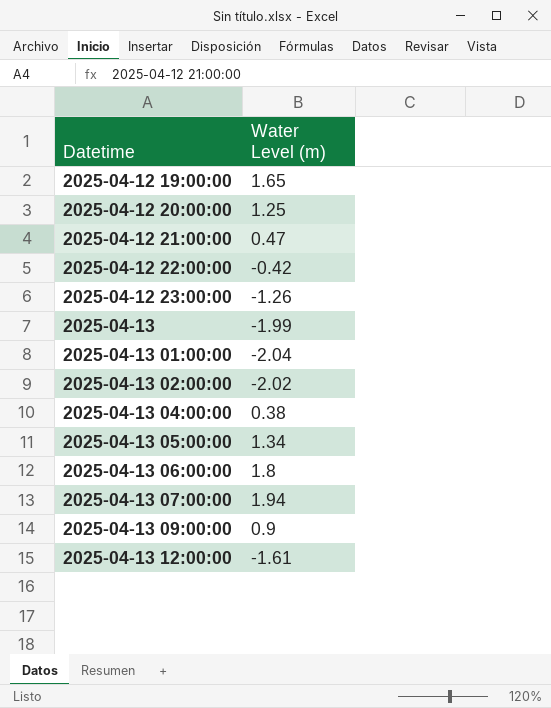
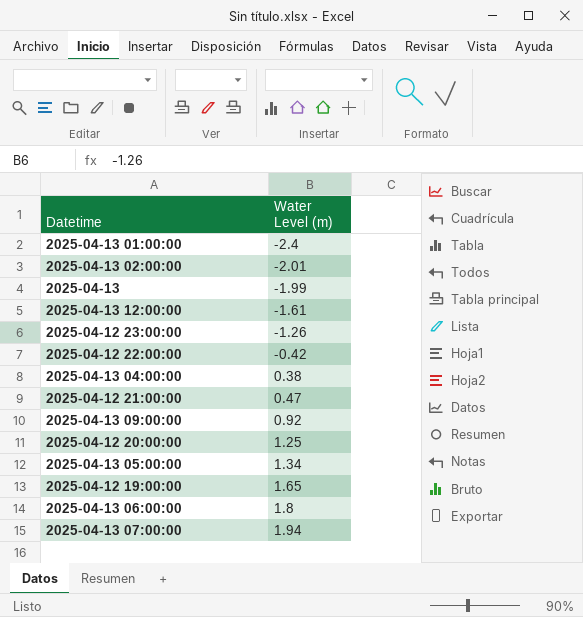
row order: Datetime ascending -> Water Level (m) ascending
2025-04-13 01:00:00 | Water Level (m): -2.04 -> -2.4
2025-04-13 02:00:00 | Water Level (m): -2.02 -> -2.01
2025-04-13 09:00:00 | Water Level (m): 0.9 -> 0.92

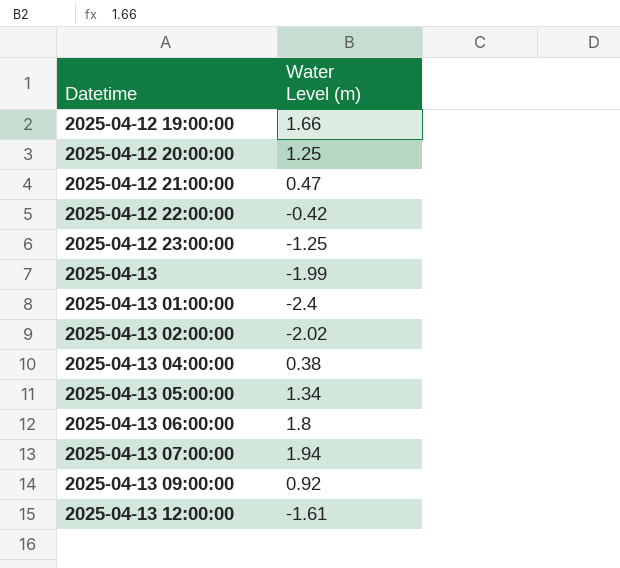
row order: Water Level (m) ascending -> Datetime ascending
2025-04-12 19:00:00 | Water Level (m): 1.65 -> 1.66
2025-04-12 23:00:00 | Water Level (m): -1.26 -> -1.25
2025-04-13 02:00:00 | Water Level (m): -2.01 -> -2.02

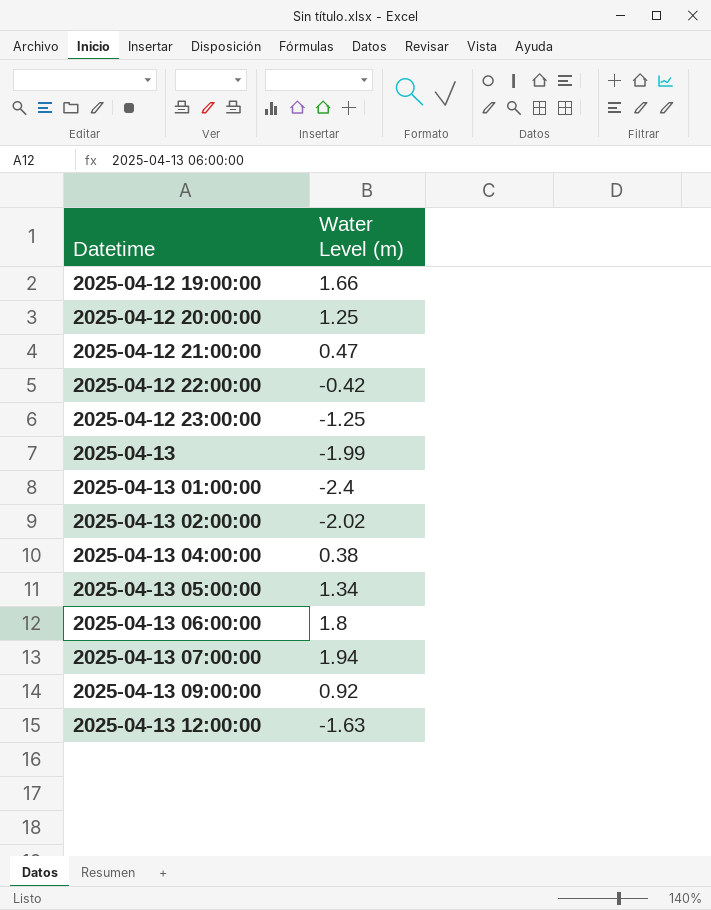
2025-04-13 12:00:00 | Water Level (m): -1.61 -> -1.63

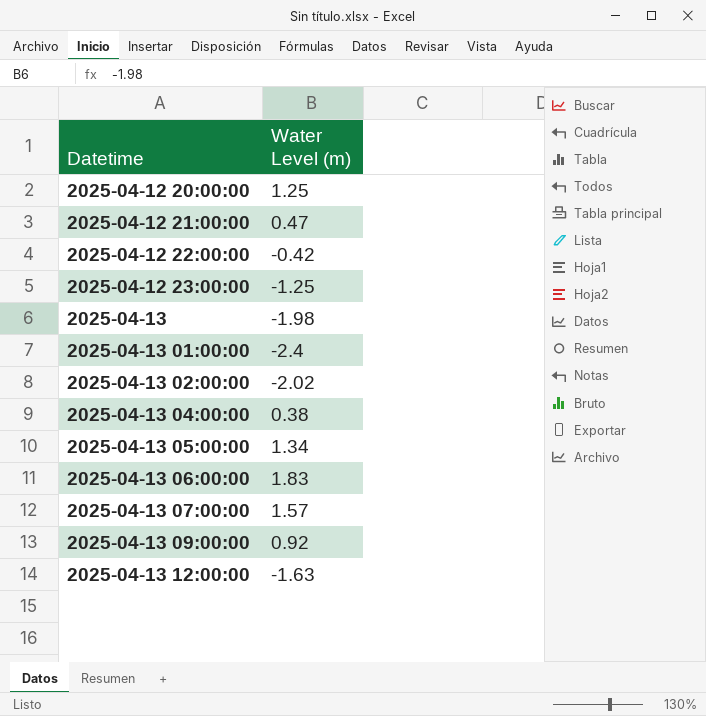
row 2025-04-12 19:00:00: 1.66 -> none
2025-04-13 | Water Level (m): -1.99 -> -1.98
2025-04-13 06:00:00 | Water Level (m): 1.8 -> 1.83
2025-04-13 07:00:00 | Water Level (m): 1.94 -> 1.57

